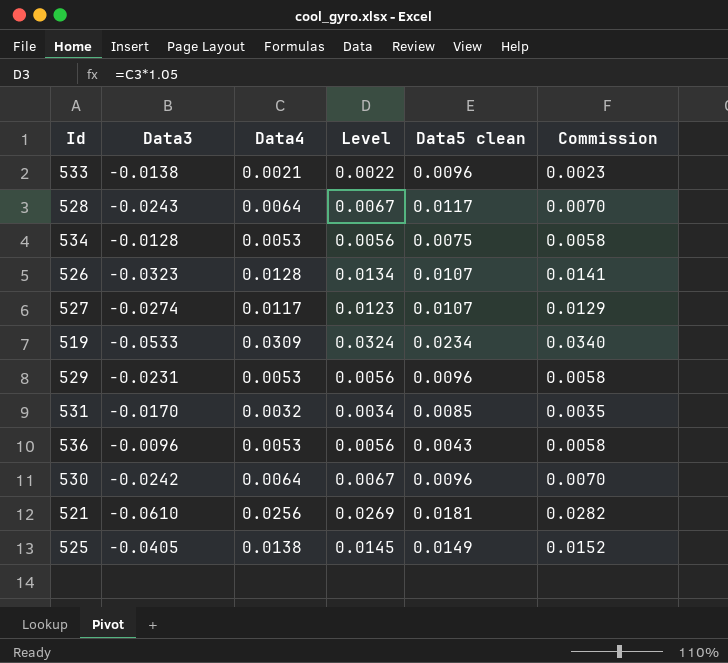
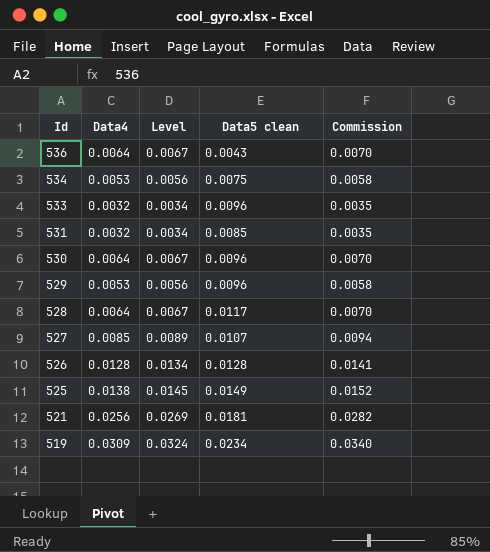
row order: none -> Id descending
column Data3 | position: 2 -> none
536 | Data4: 0.0053 -> 0.0064
536 | Level: 0.0056 -> 0.0067
536 | Commission: 0.0058 -> 0.0070
533 | Data4: 0.0021 -> 0.0032
533 | Level: 0.0022 -> 0.0034
533 | Commission: 0.0023 -> 0.0035
527 | Data4: 0.0117 -> 0.0085
527 | Level: 0.0123 -> 0.0089
527 | Commission: 0.0129 -> 0.0094
526 | Data5 clean: 0.0107 -> 0.0128

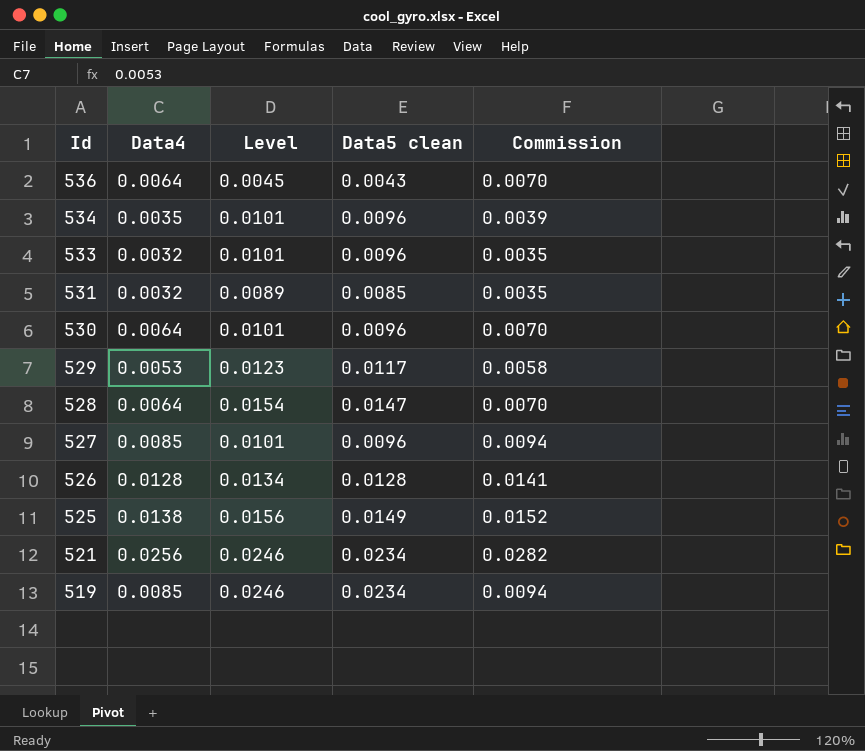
column Level | formula: [Data4] * 1.05 -> [Data5 clean] * 1.05
534 | Data4: 0.0053 -> 0.0035
534 | Data5 clean: 0.0075 -> 0.0096
534 | Commission: 0.0058 -> 0.0039
529 | Data5 clean: 0.0096 -> 0.0117
528 | Data5 clean: 0.0117 -> 0.0147
527 | Data5 clean: 0.0107 -> 0.0096
521 | Data5 clean: 0.0181 -> 0.0234
519 | Data4: 0.0309 -> 0.0085
519 | Commission: 0.0340 -> 0.0094

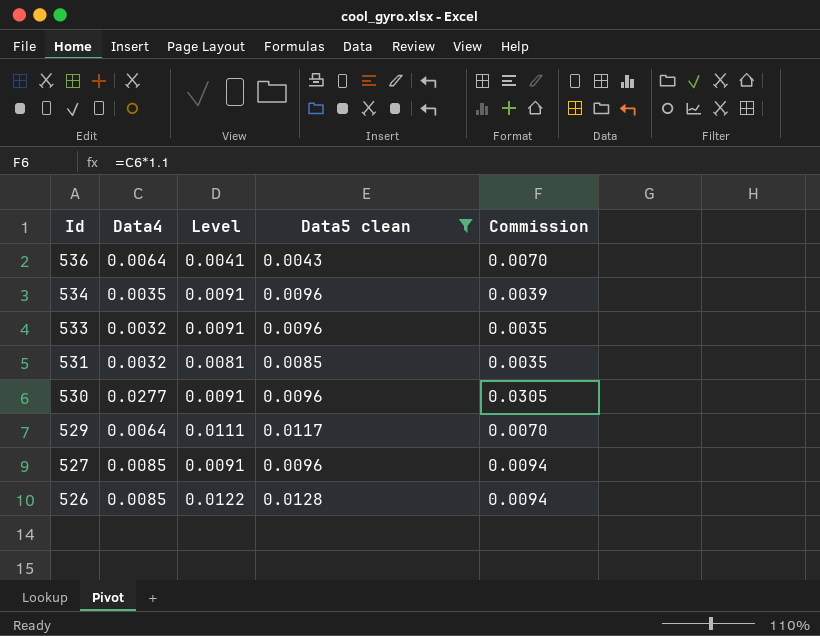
filter: none -> Data5 clean <= 0.0128
column Level | formula: [Data5 clean] * 1.05 -> [Data5 clean] * 0.95
530 | Data4: 0.0064 -> 0.0277
530 | Commission: 0.0070 -> 0.0305
529 | Data4: 0.0053 -> 0.0064
529 | Commission: 0.0058 -> 0.0070
526 | Data4: 0.0128 -> 0.0085
526 | Commission: 0.0141 -> 0.0094

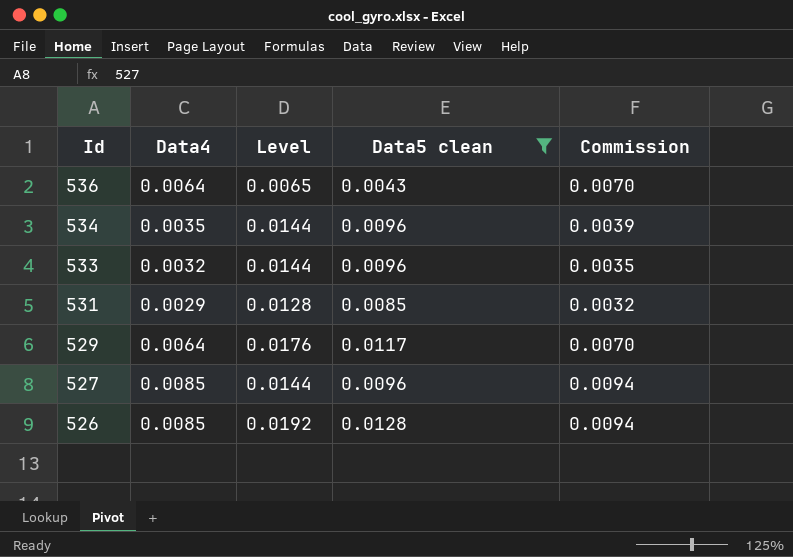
column Level | formula: [Data5 clean] * 0.95 -> [Data5 clean] * 1.5
row 530: 0.0277 | 0.0091 | 0.0096 | 0.0305 -> none
531 | Data4: 0.0032 -> 0.0029
531 | Commission: 0.0035 -> 0.0032

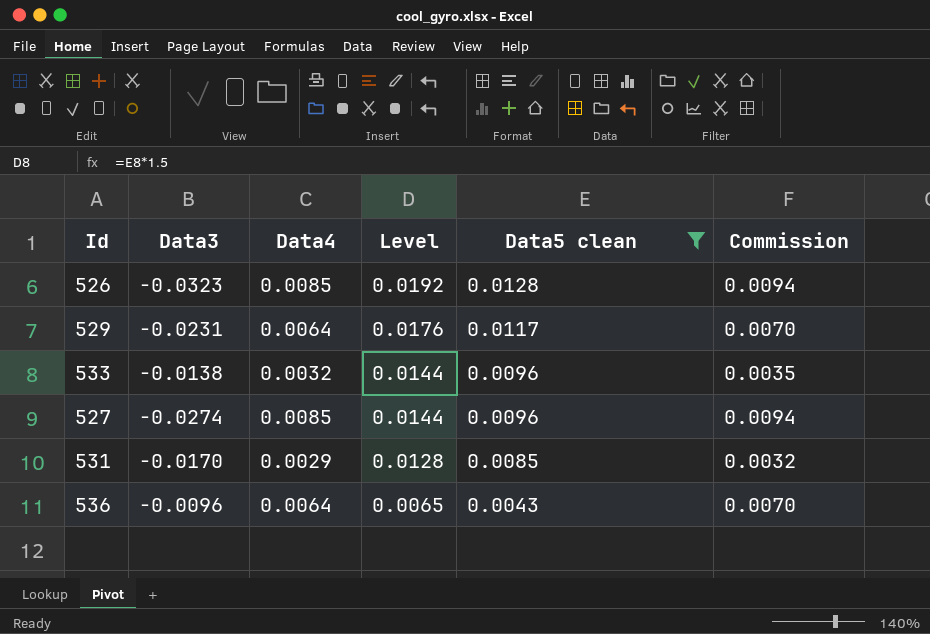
row order: Id descending -> Level descending
column Data3 | position: none -> 2
row 534: 0.0035 | 0.0144 | 0.0096 | 0.0039 -> none

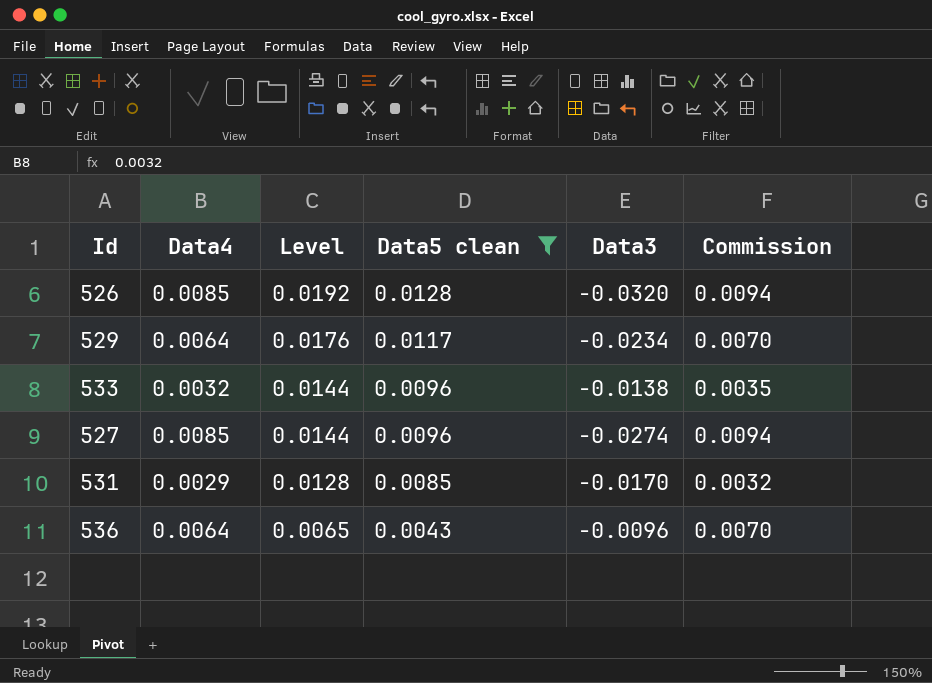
column Data3 | position: 2 -> 5
526 | Data3: -0.0323 -> -0.0320
529 | Data3: -0.0231 -> -0.0234

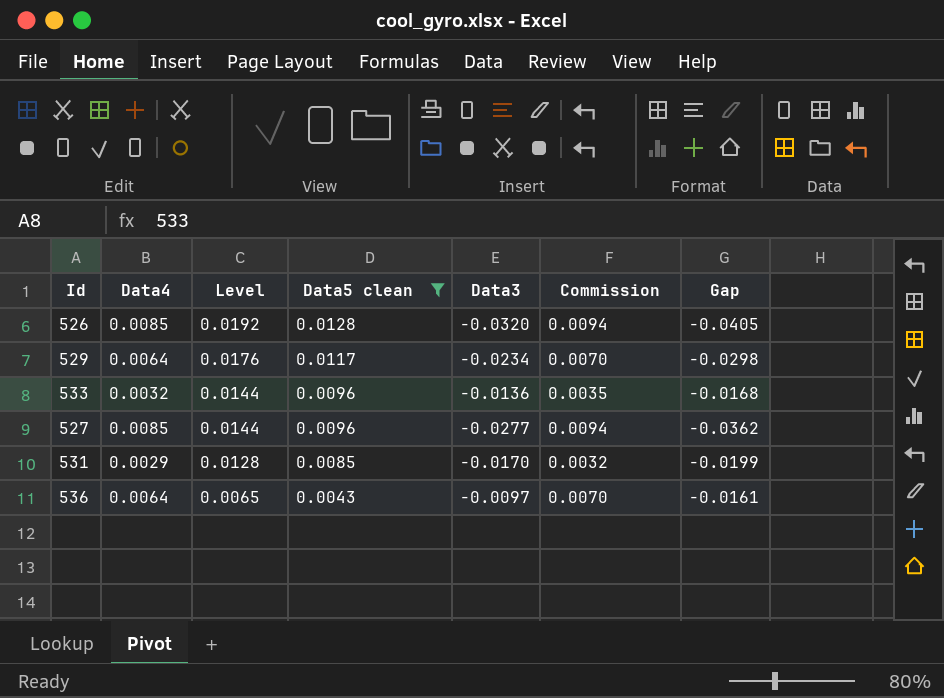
column Gap | formula: none -> [Data3] - [Data4]
533 | Data3: -0.0138 -> -0.0136
527 | Data3: -0.0274 -> -0.0277
536 | Data3: -0.0096 -> -0.0097

